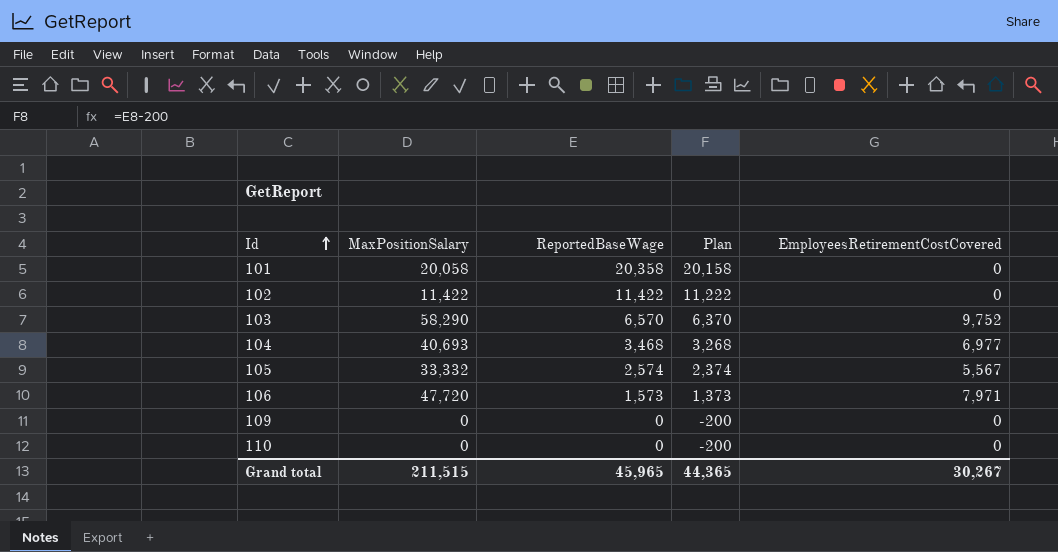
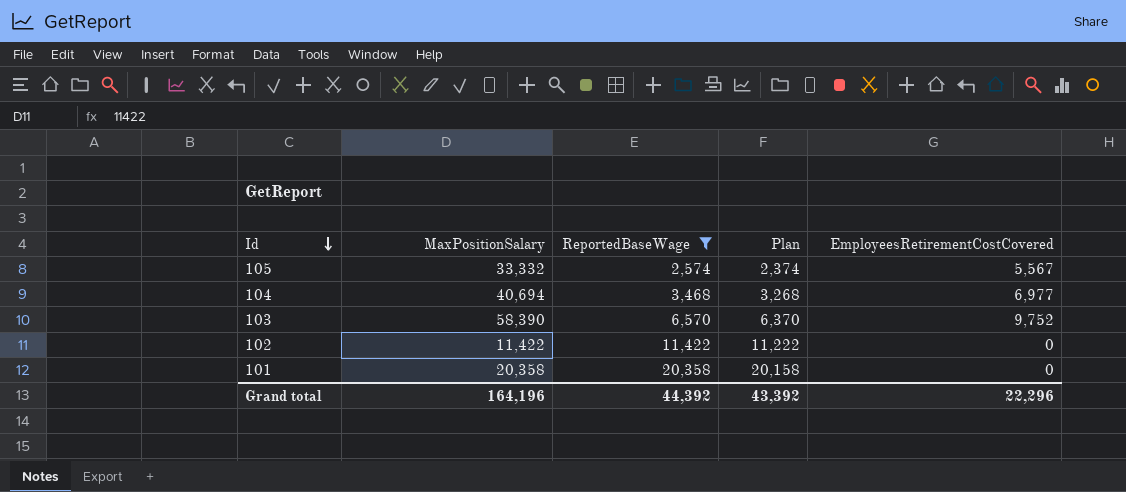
filter: none -> ReportedBaseWage >= 2,574
row order: Id ascending -> Id descending
104 | MaxPositionSalary: 40,693 -> 40,694
103 | MaxPositionSalary: 58,290 -> 58,390
101 | MaxPositionSalary: 20,058 -> 20,358
Grand total | MaxPositionSalary: 211,515 -> 164,196
Grand total | ReportedBaseWage: 45,965 -> 44,392
Grand total | Plan: 44,365 -> 43,392
Grand total | EmployeesRetirementCostCovered: 30,267 -> 22,296

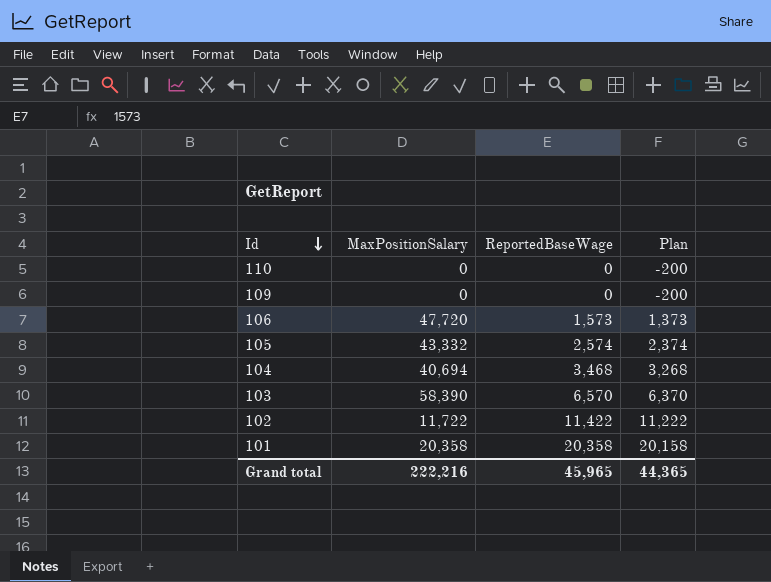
filter: ReportedBaseWage >= 2,574 -> none
column EmployeesRetirementCostCovered | position: 5 -> none
105 | MaxPositionSalary: 33,332 -> 43,332
102 | MaxPositionSalary: 11,422 -> 11,722
Grand total | MaxPositionSalary: 164,196 -> 222,216
Grand total | ReportedBaseWage: 44,392 -> 45,965
Grand total | Plan: 43,392 -> 44,365

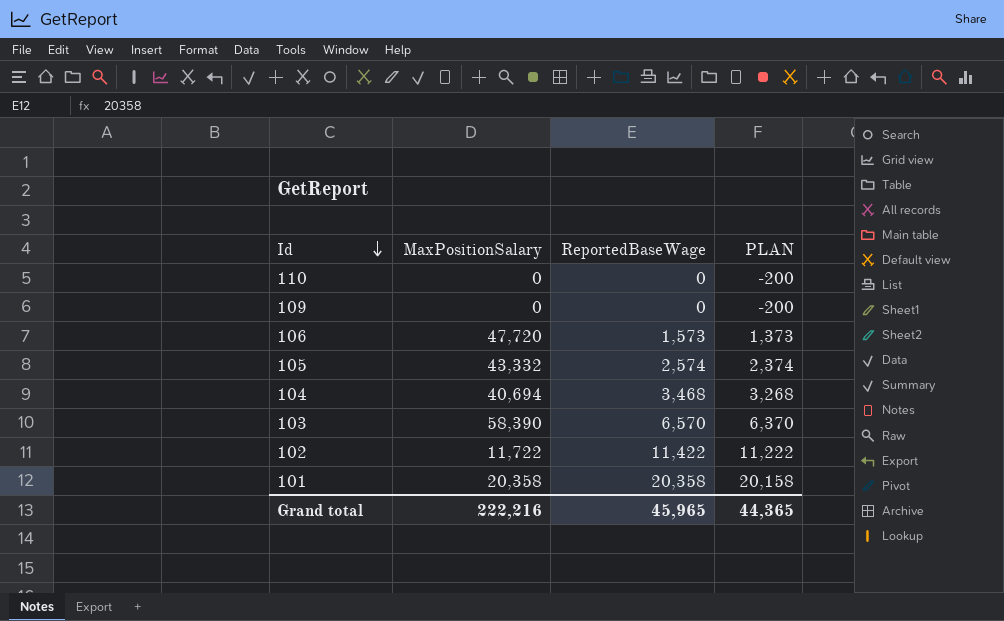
column name: Plan -> PLAN

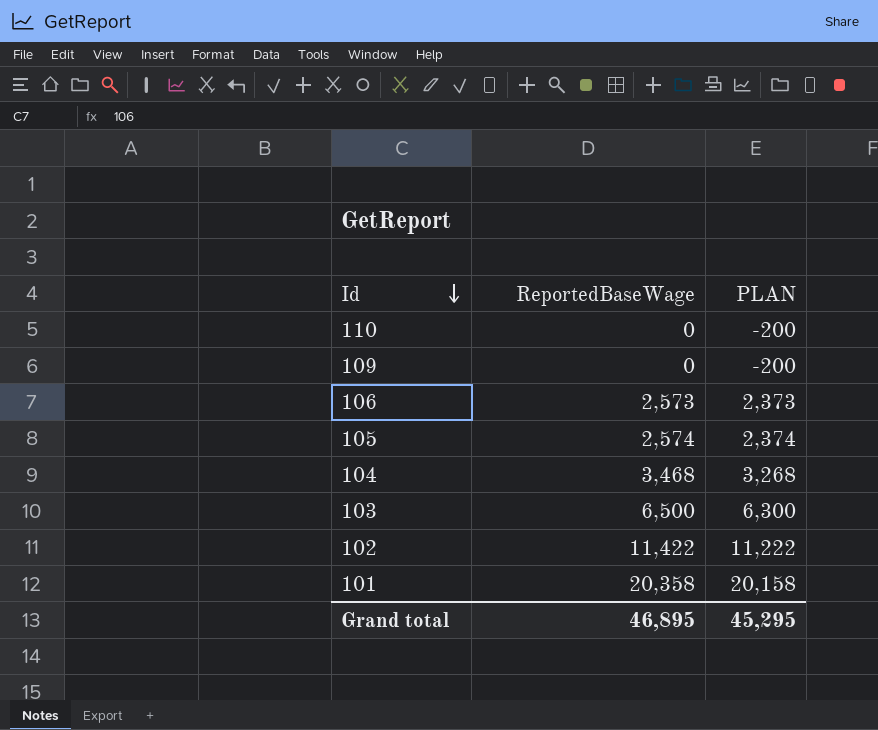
column MaxPositionSalary | position: 2 -> none
106 | ReportedBaseWage: 1,573 -> 2,573
106 | PLAN: 1,373 -> 2,373
103 | ReportedBaseWage: 6,570 -> 6,500
103 | PLAN: 6,370 -> 6,300
Grand total | ReportedBaseWage: 45,965 -> 46,895
Grand total | PLAN: 44,365 -> 45,295

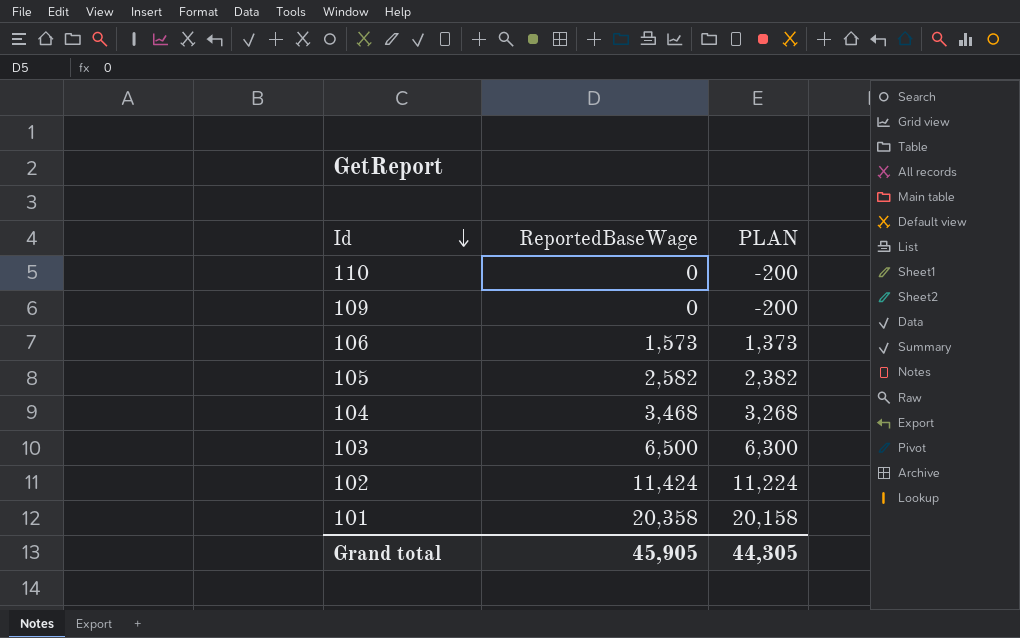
106 | ReportedBaseWage: 2,573 -> 1,573
106 | PLAN: 2,373 -> 1,373
105 | ReportedBaseWage: 2,574 -> 2,582
105 | PLAN: 2,374 -> 2,382
102 | ReportedBaseWage: 11,422 -> 11,424
102 | PLAN: 11,222 -> 11,224
Grand total | ReportedBaseWage: 46,895 -> 45,905
Grand total | PLAN: 45,295 -> 44,305

